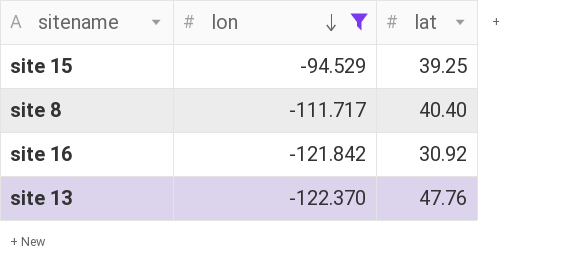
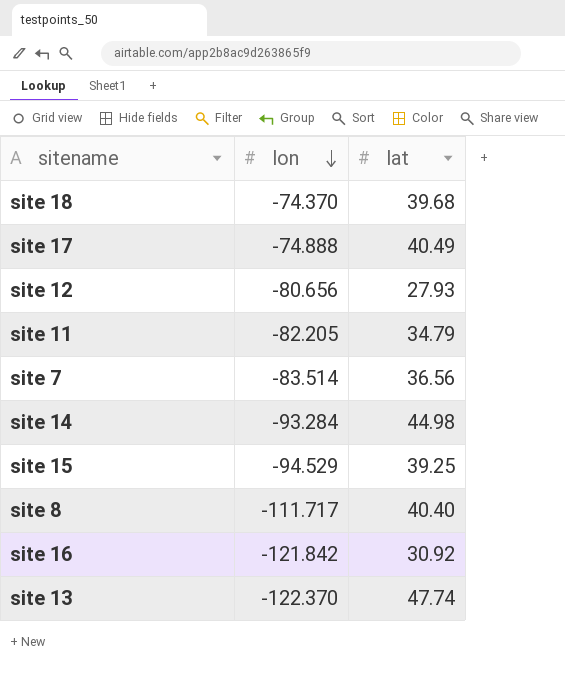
filter: lon <= -94.529 -> none
site 13 | lat: 47.76 -> 47.74

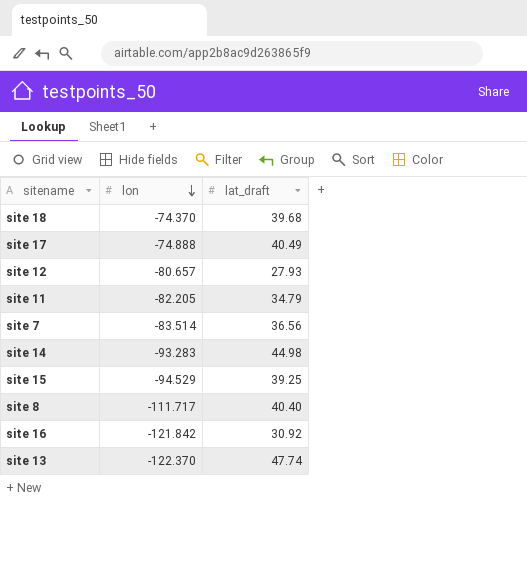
column name: lat -> lat_draft
site 12 | lon: -80.656 -> -80.657
site 14 | lon: -93.284 -> -93.283

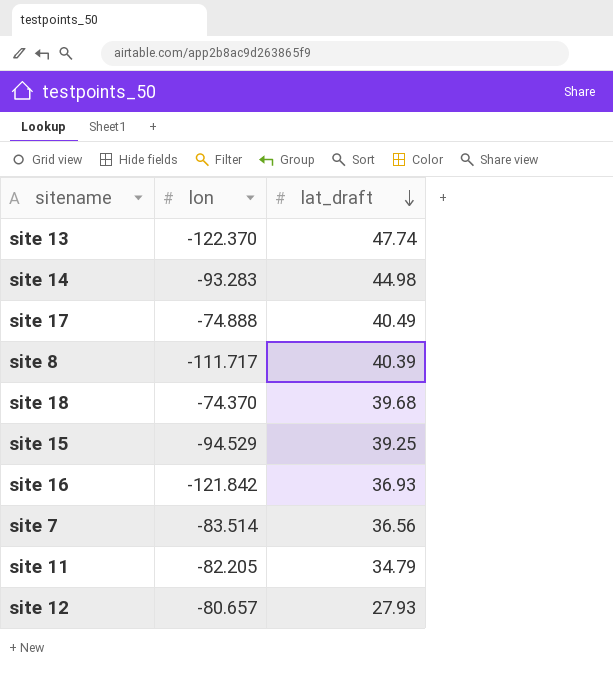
row order: lon descending -> lat_draft descending
site 8 | lat_draft: 40.40 -> 40.39
site 16 | lat_draft: 30.92 -> 36.93

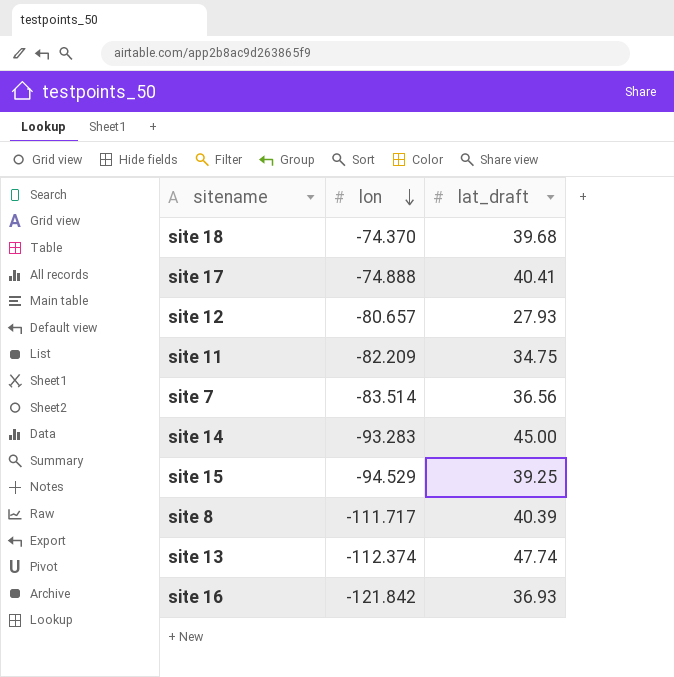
row order: lat_draft descending -> lon descending
site 17 | lat_draft: 40.49 -> 40.41
site 11 | lon: -82.205 -> -82.209
site 11 | lat_draft: 34.79 -> 34.75
site 14 | lat_draft: 44.98 -> 45.00
site 13 | lon: -122.370 -> -112.374

